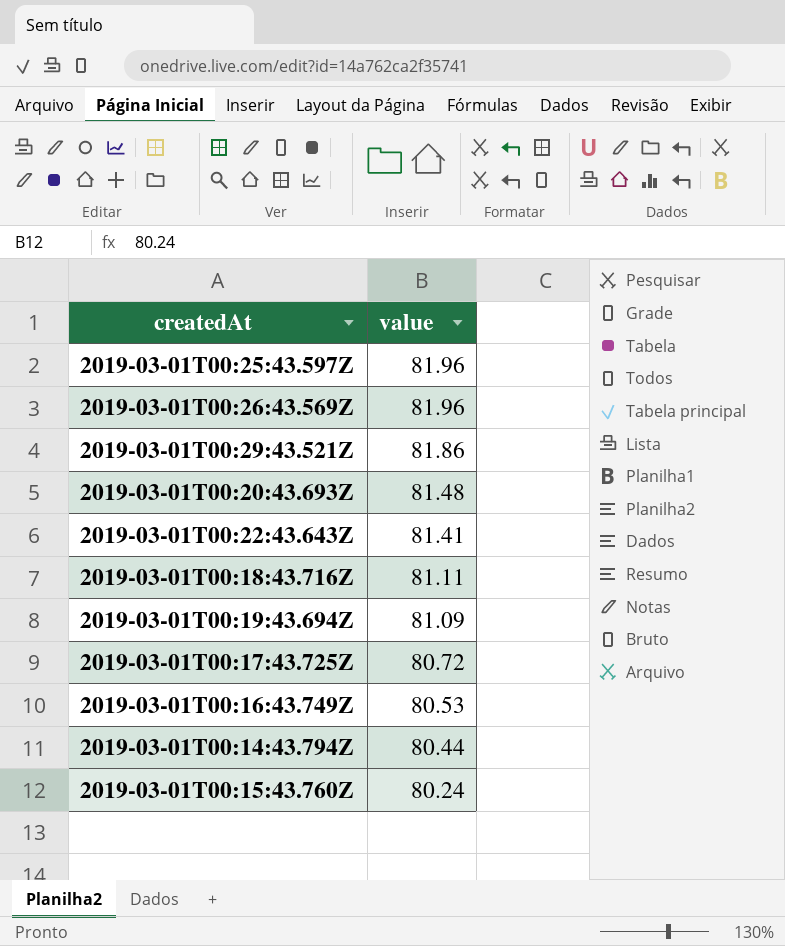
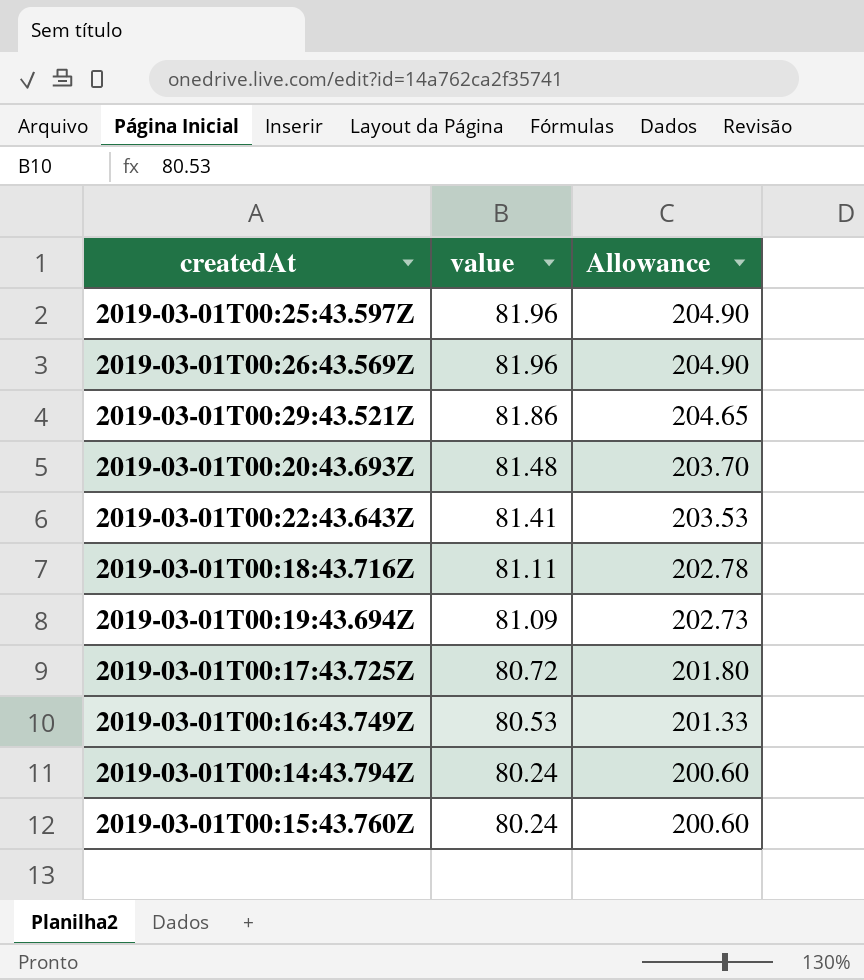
column Allowance | formula: none -> [value] * 2.5
2019-03-01T00:14:43.794Z | value: 80.44 -> 80.24

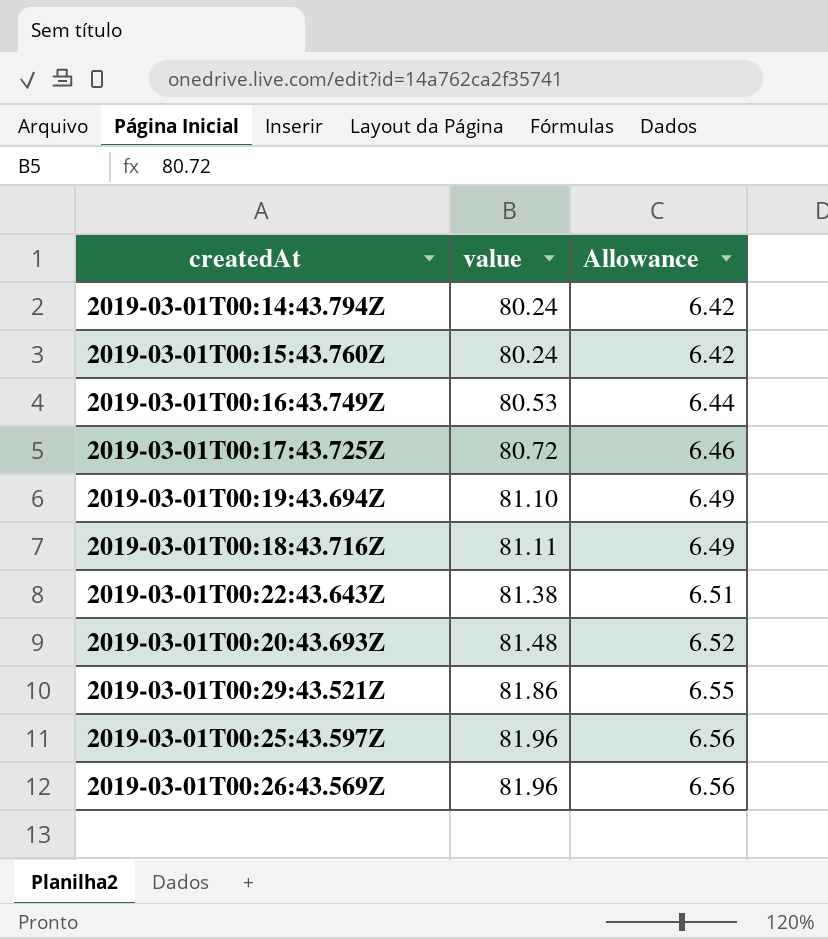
row order: value descending -> value ascending
column Allowance | formula: [value] * 2.5 -> [value] * 0.08
2019-03-01T00:19:43.694Z | value: 81.09 -> 81.10
2019-03-01T00:22:43.643Z | value: 81.41 -> 81.38

